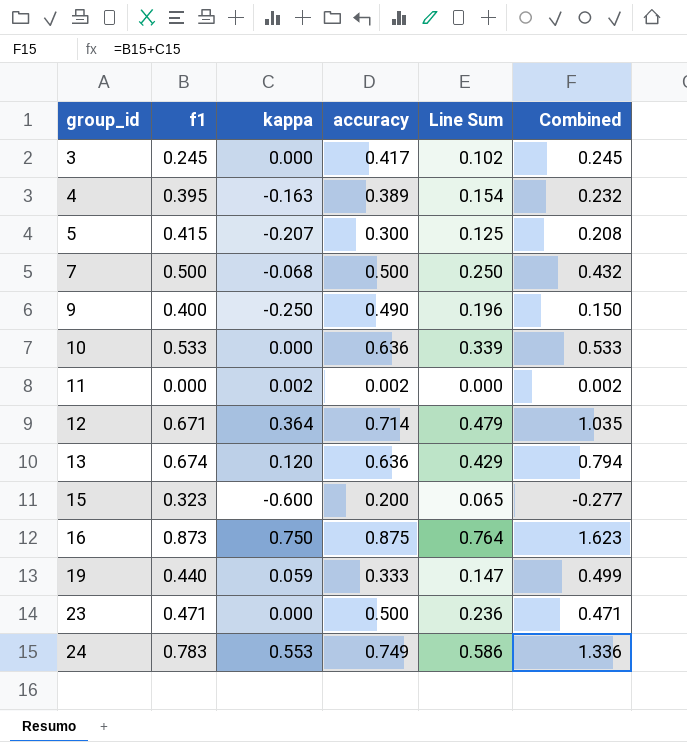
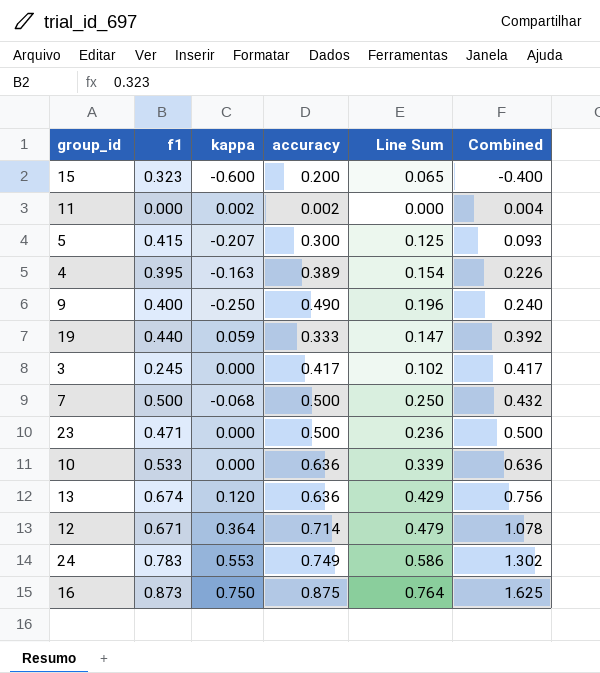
row order: group_id ascending -> Combined ascending
column Combined | formula: [f1] + [kappa] -> [kappa] + [accuracy]

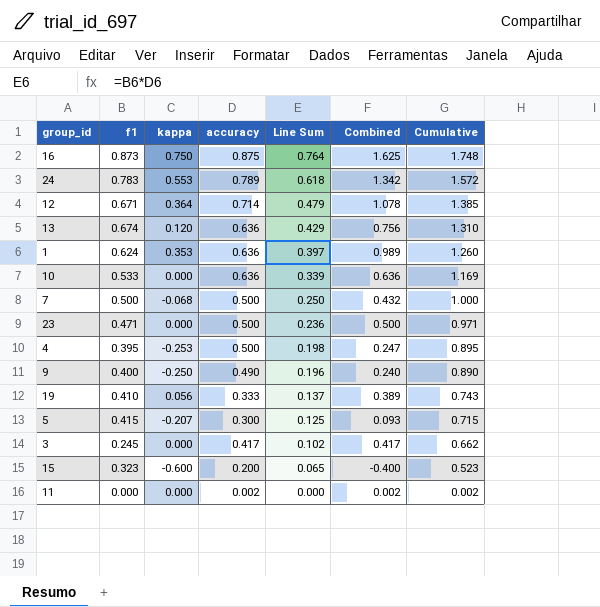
row order: Combined ascending -> Line Sum descending
column Cumulative | formula: none -> [f1] + [accuracy]
24 | accuracy: 0.749 -> 0.789
24 | Line Sum: 0.586 -> 0.618
24 | Combined: 1.302 -> 1.342
row 1: none -> 0.624 | 0.353 | 0.636 | 0.397 | 0.989 | 1.260
4 | kappa: -0.163 -> -0.253
4 | accuracy: 0.389 -> 0.500
4 | Line Sum: 0.154 -> 0.198
4 | Combined: 0.226 -> 0.247
19 | f1: 0.440 -> 0.410
19 | kappa: 0.059 -> 0.056
19 | Line Sum: 0.147 -> 0.137
19 | Combined: 0.392 -> 0.389
11 | kappa: 0.002 -> 0.000
11 | Combined: 0.004 -> 0.002

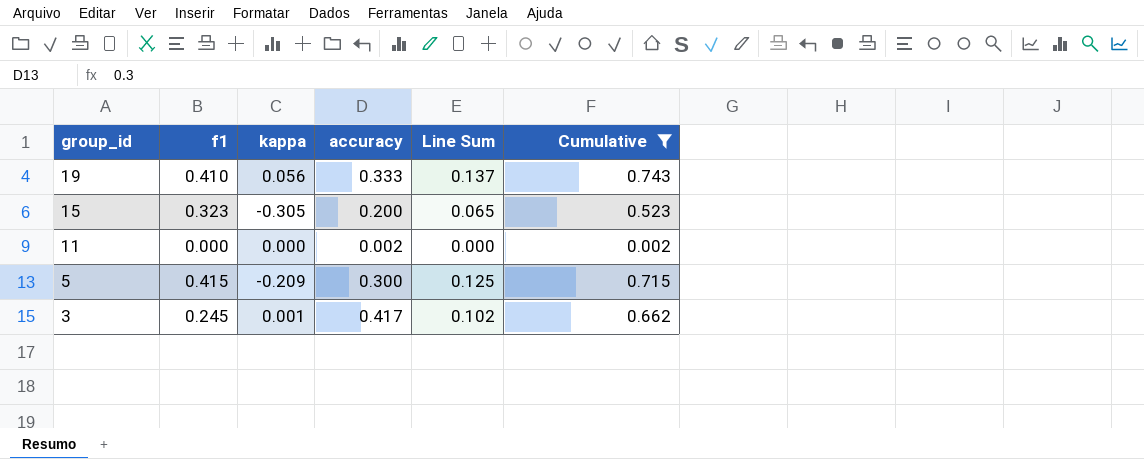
filter: none -> Cumulative <= 0.743
row order: Line Sum descending -> group_id descending
column Combined | formula: [kappa] + [accuracy] -> none
15 | kappa: -0.600 -> -0.305
5 | kappa: -0.207 -> -0.209
3 | kappa: 0.000 -> 0.001

